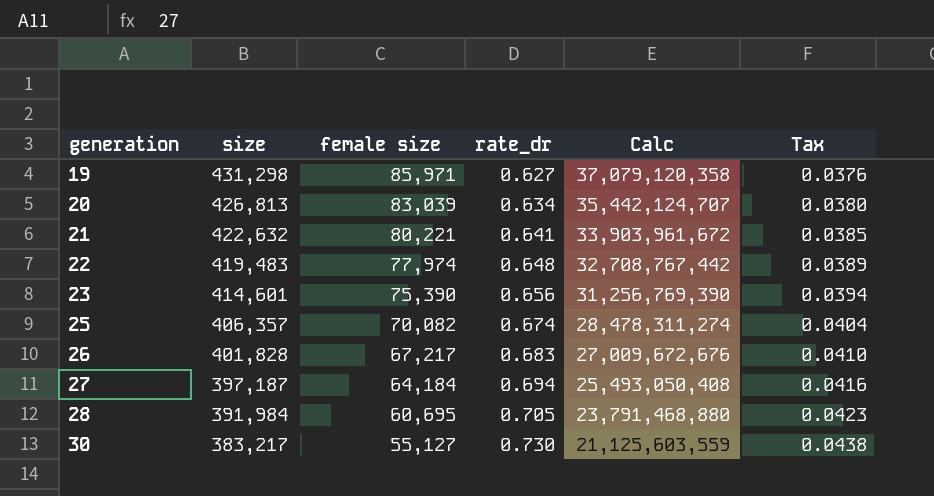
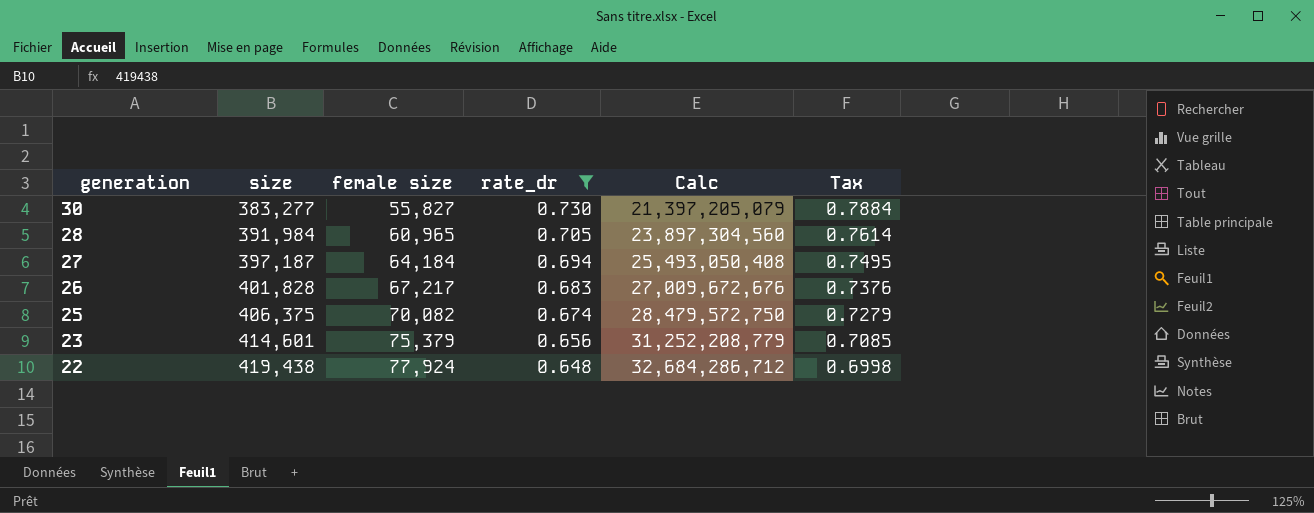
filter: none -> rate_dr >= 0.648
row order: generation ascending -> generation descending
column Tax | formula: [rate_dr] * 0.06 -> [rate_dr] * 1.08
30 | size: 383,217 -> 383,277
30 | female size: 55,127 -> 55,827
30 | Calc: 21,125,603,559 -> 21,397,205,079
28 | female size: 60,695 -> 60,965
28 | Calc: 23,791,468,880 -> 23,897,304,560
25 | size: 406,357 -> 406,375
25 | Calc: 28,478,311,274 -> 28,479,572,750
23 | female size: 75,390 -> 75,379
23 | Calc: 31,256,769,390 -> 31,252,208,779
22 | size: 419,483 -> 419,438
22 | female size: 77,974 -> 77,924
22 | Calc: 32,708,767,442 -> 32,684,286,712

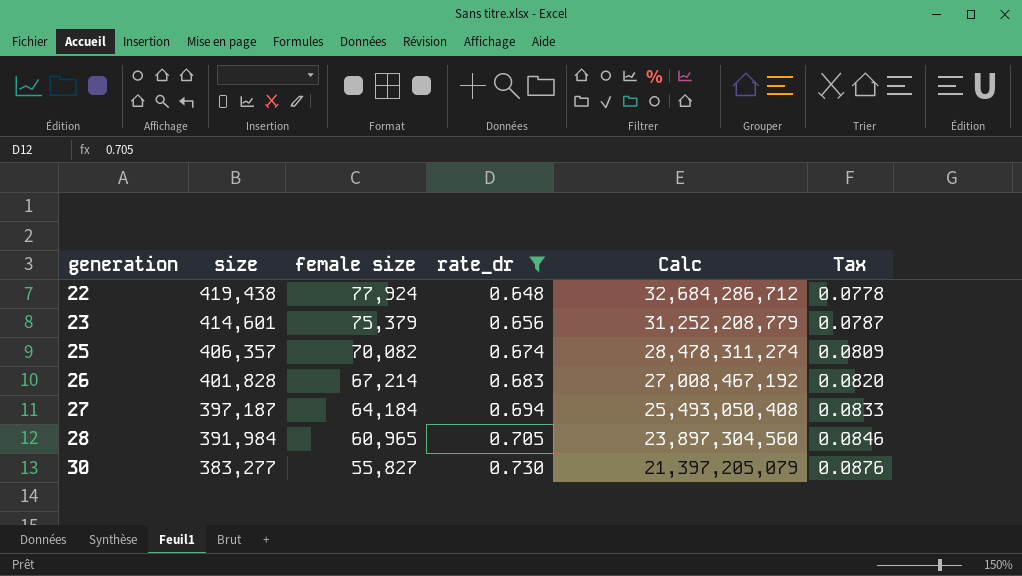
row order: generation descending -> generation ascending
column Tax | formula: [rate_dr] * 1.08 -> [rate_dr] * 0.12
25 | size: 406,375 -> 406,357
25 | Calc: 28,479,572,750 -> 28,478,311,274
26 | female size: 67,217 -> 67,214
26 | Calc: 27,009,672,676 -> 27,008,467,192

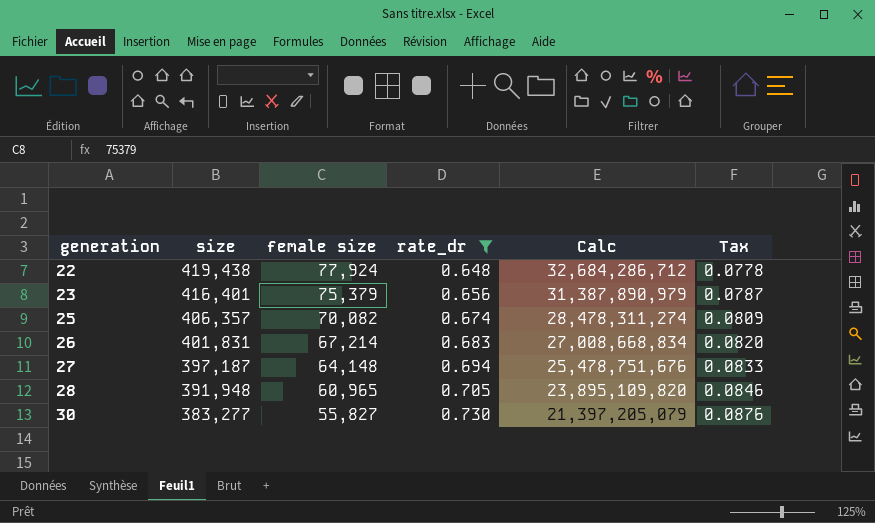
23 | size: 414,601 -> 416,401
23 | Calc: 31,252,208,779 -> 31,387,890,979
26 | size: 401,828 -> 401,831
26 | Calc: 27,008,467,192 -> 27,008,668,834
27 | female size: 64,184 -> 64,148
27 | Calc: 25,493,050,408 -> 25,478,751,676
28 | size: 391,984 -> 391,948
28 | Calc: 23,897,304,560 -> 23,895,109,820

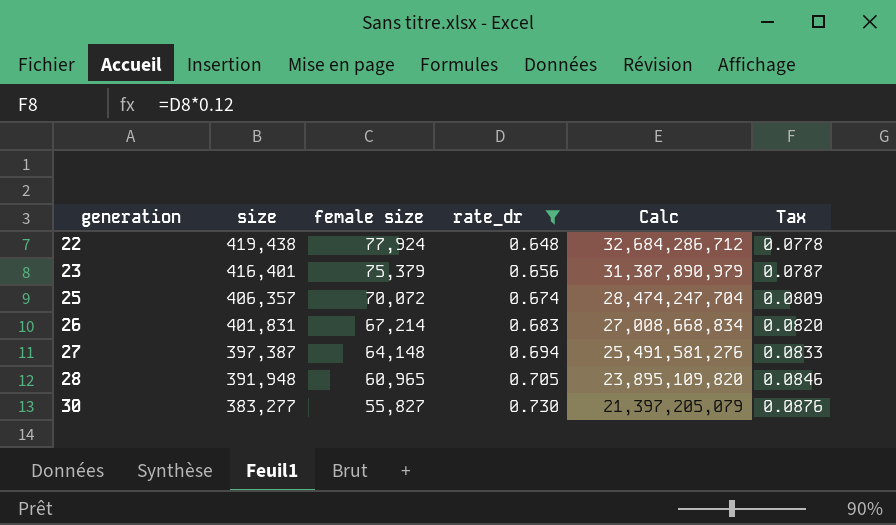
25 | female size: 70,082 -> 70,072
25 | Calc: 28,478,311,274 -> 28,474,247,704
27 | size: 397,187 -> 397,387
27 | Calc: 25,478,751,676 -> 25,491,581,276

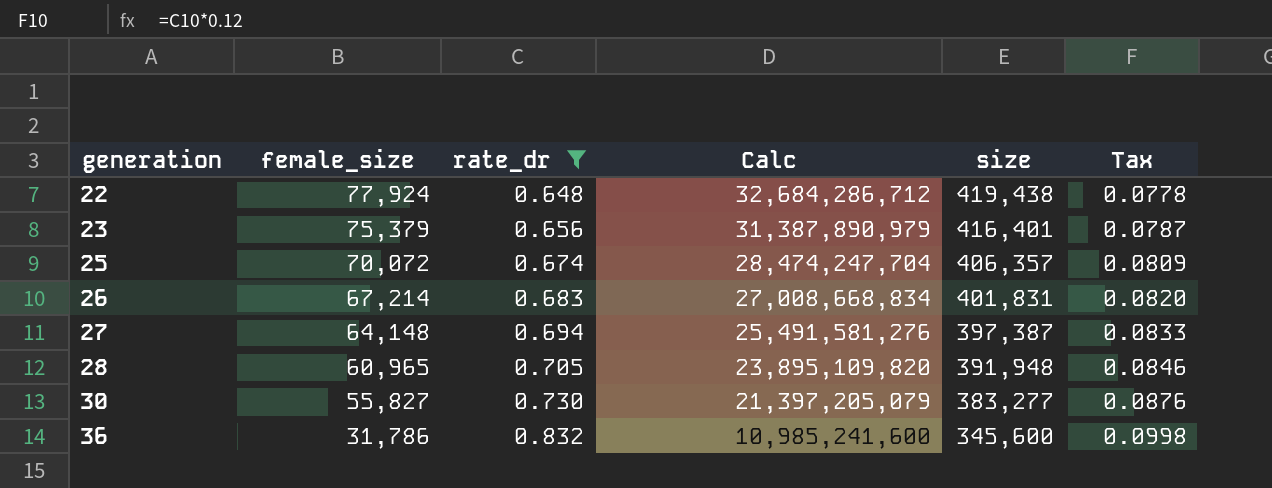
column name: female size -> female_size
column size | position: 2 -> 5
row 36: none -> 31,786 | 0.832 | 10,985,241,600 | 345,600 | 0.0998

